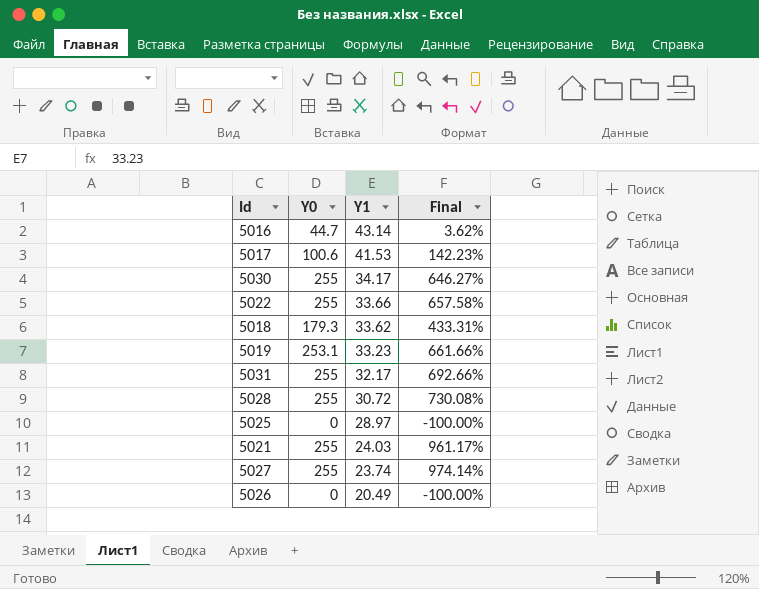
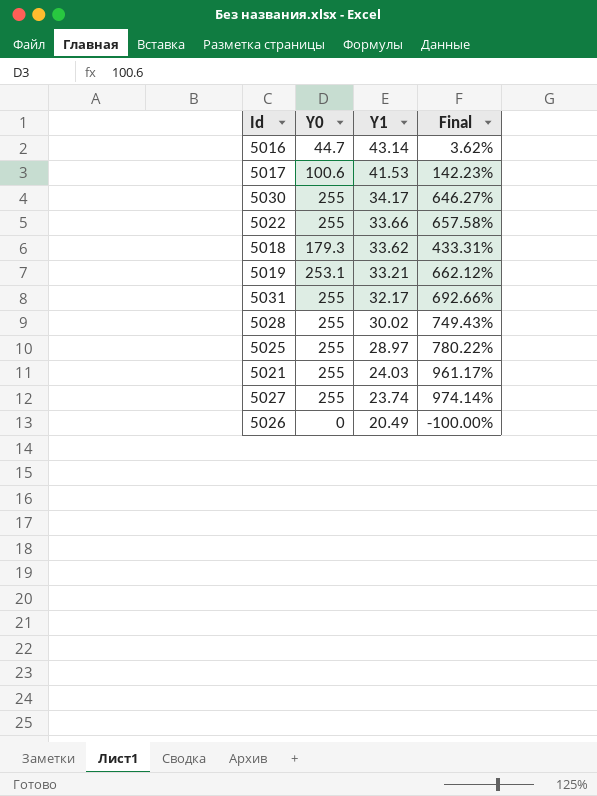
5019 | Y1: 33.23 -> 33.21
5019 | Final: 661.66% -> 662.12%
5028 | Y1: 30.72 -> 30.02
5028 | Final: 730.08% -> 749.43%
5025 | Y0: 0 -> 255
5025 | Final: -100.00% -> 780.22%

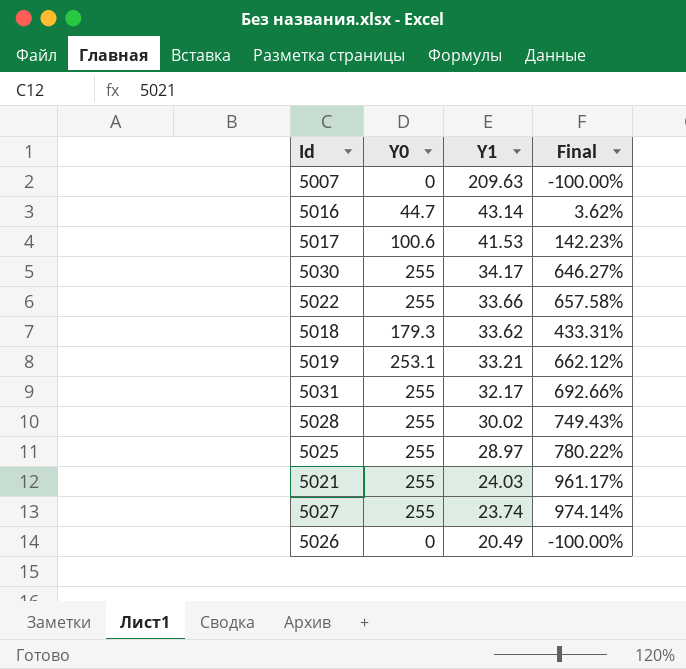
row 5007: none -> 0 | 209.63 | -100.00%

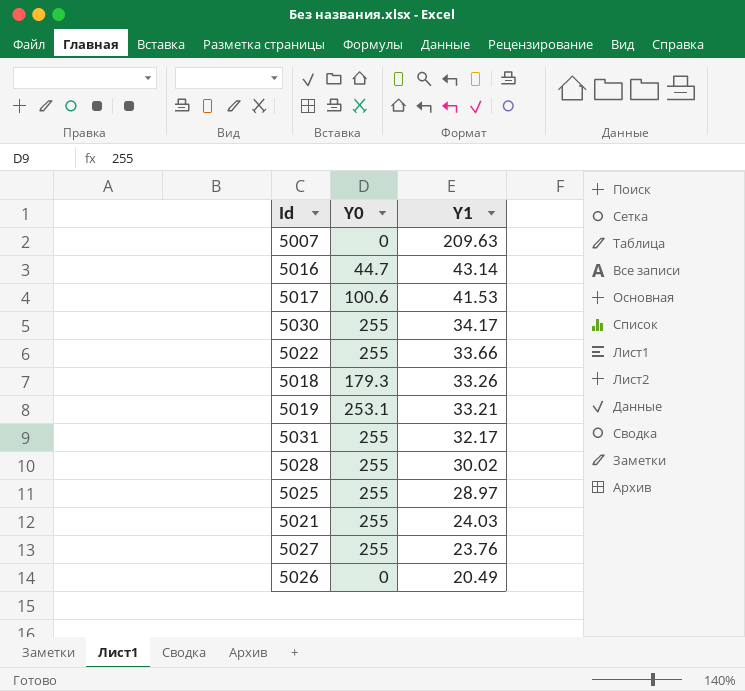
column Final | formula: ([Y0] - [Y1]) / [Y1] -> none
5018 | Y1: 33.62 -> 33.26
5027 | Y1: 23.74 -> 23.76

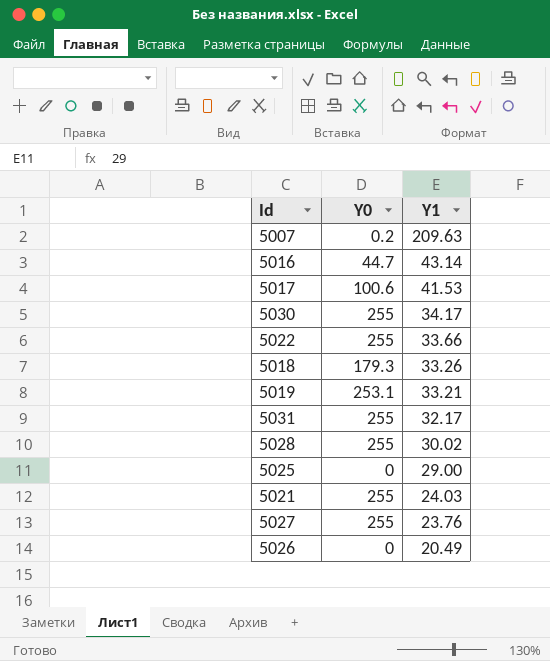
5007 | Y0: 0 -> 0.2
5025 | Y0: 255 -> 0
5025 | Y1: 28.97 -> 29.00

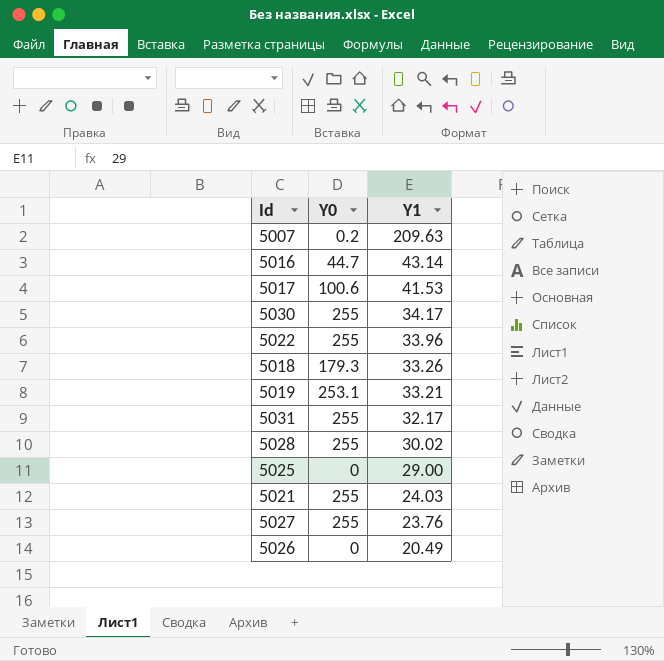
5022 | Y1: 33.66 -> 33.96

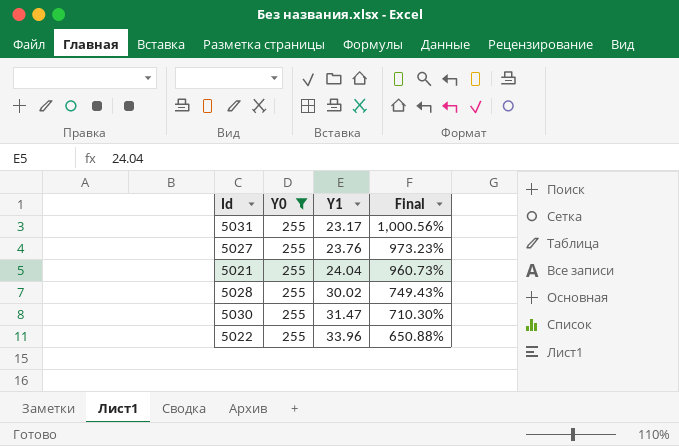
filter: none -> Y0 = 255
row order: Y1 descending -> Y1 ascending
column Final | formula: none -> ([Y0] - [Y1]) / [Y1]
5031 | Y1: 32.17 -> 23.17
5021 | Y1: 24.03 -> 24.04
5030 | Y1: 34.17 -> 31.47

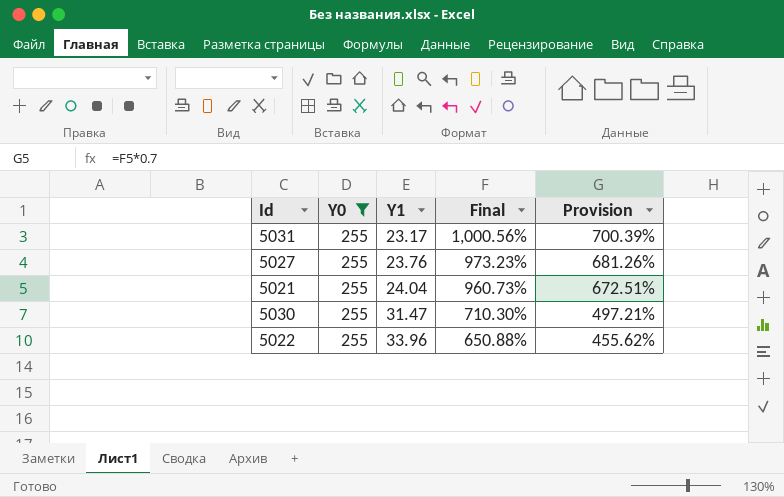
column Provision | formula: none -> [Final] * 0.7
row 5028: 255 | 30.02 | 749.43% -> none

